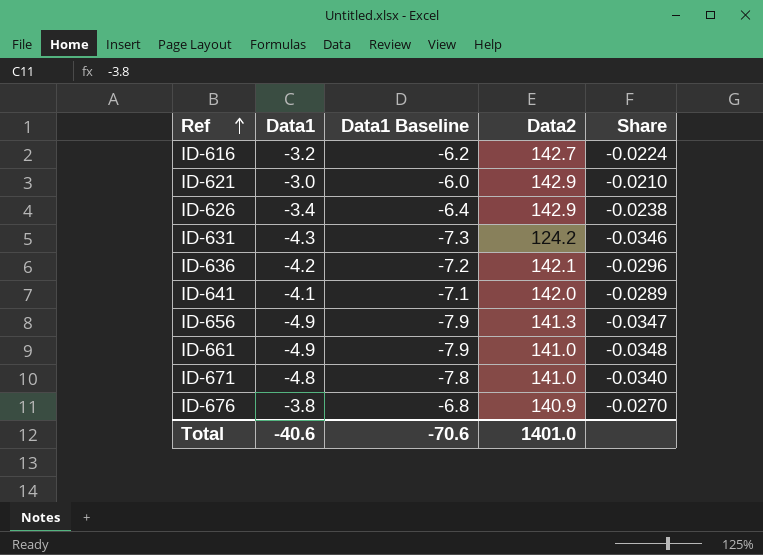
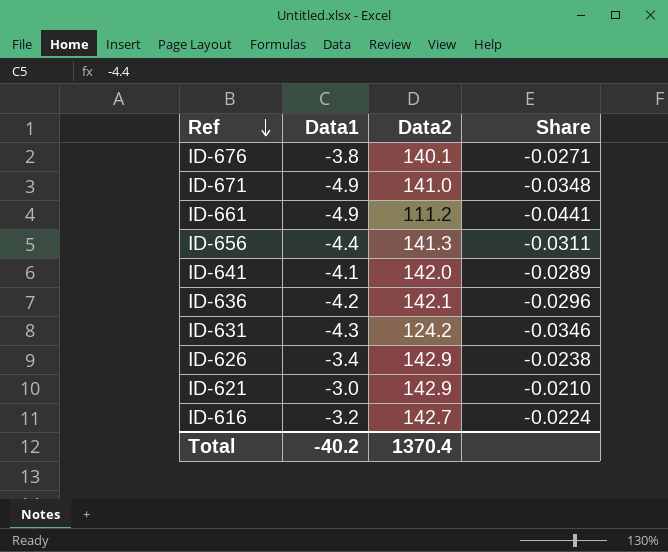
row order: Ref ascending -> Ref descending
column Data1 Baseline | formula: [Data1] - 3 -> none
ID-676 | Data2: 140.9 -> 140.1
ID-676 | Share: -0.0270 -> -0.0271
ID-671 | Data1: -4.8 -> -4.9
ID-671 | Share: -0.0340 -> -0.0348
ID-661 | Data2: 141.0 -> 111.2
ID-661 | Share: -0.0348 -> -0.0441
ID-656 | Data1: -4.9 -> -4.4
ID-656 | Share: -0.0347 -> -0.0311
Total | Data1: -40.6 -> -40.2
Total | Data2: 1401.0 -> 1370.4

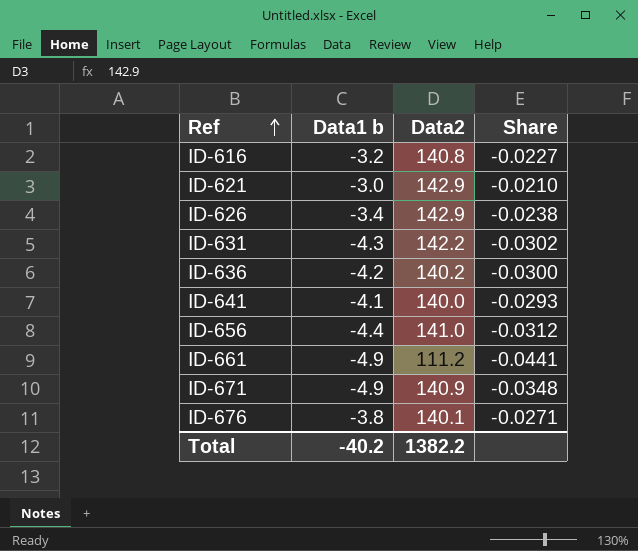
row order: Ref descending -> Ref ascending
column name: Data1 -> Data1 b
ID-616 | Data2: 142.7 -> 140.8
ID-616 | Share: -0.0224 -> -0.0227
ID-631 | Data2: 124.2 -> 142.2
ID-631 | Share: -0.0346 -> -0.0302
ID-636 | Data2: 142.1 -> 140.2
ID-636 | Share: -0.0296 -> -0.0300
ID-641 | Data2: 142.0 -> 140.0
ID-641 | Share: -0.0289 -> -0.0293
ID-656 | Data2: 141.3 -> 141.0
ID-656 | Share: -0.0311 -> -0.0312
ID-671 | Data2: 141.0 -> 140.9
Total | Data2: 1370.4 -> 1382.2

